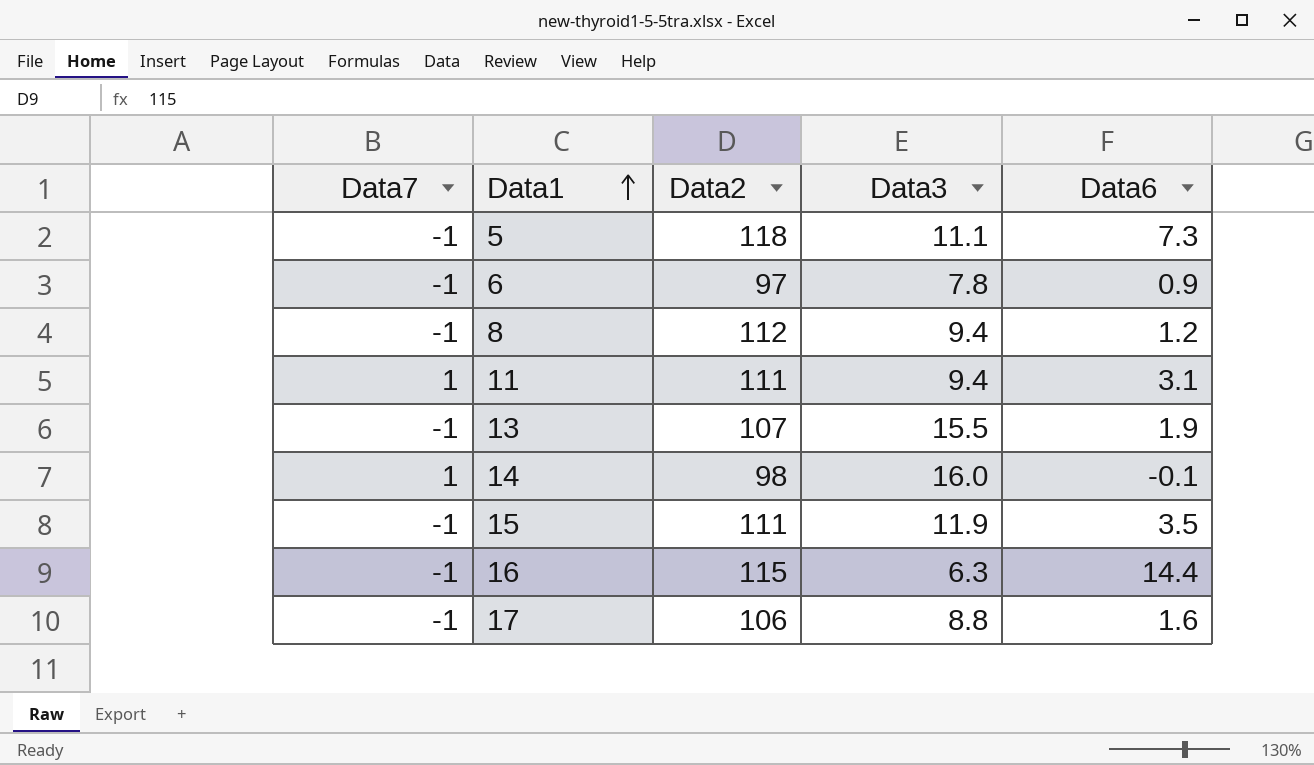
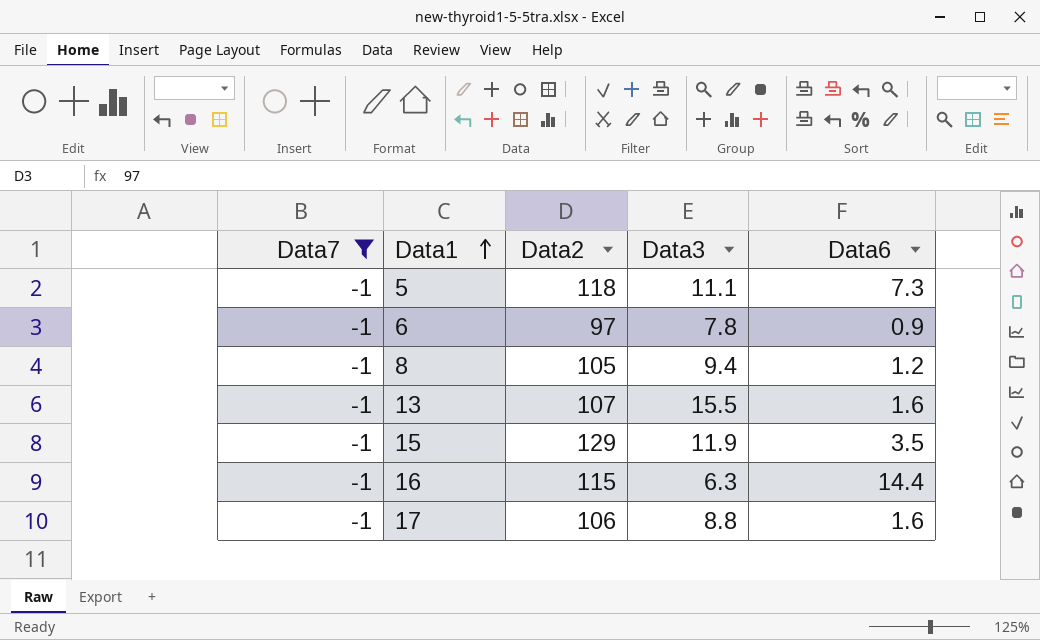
filter: none -> Data7 = -1
8 | Data2: 112 -> 105
13 | Data6: 1.9 -> 1.6
15 | Data2: 111 -> 129

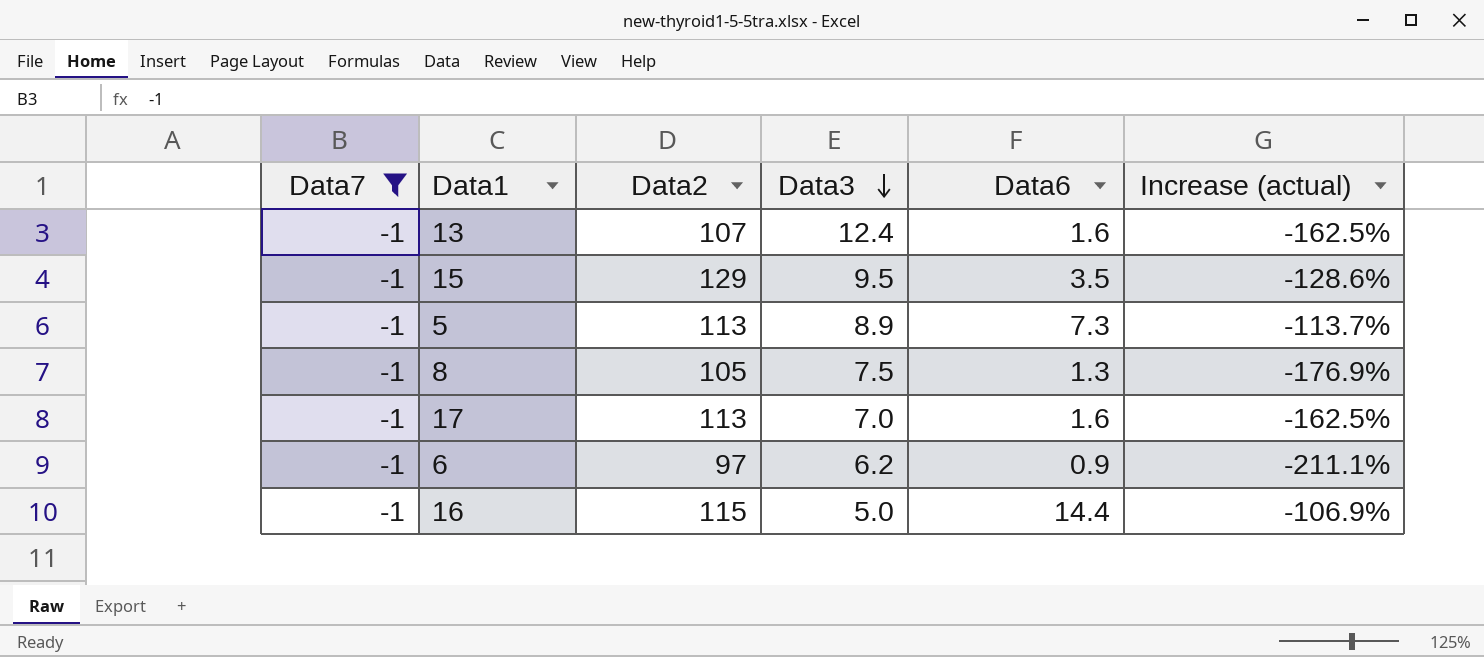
row order: Data1 ascending -> Data3 descending
column Increase (actual) | formula: none -> ([Data7] - [Data6]) / [Data6]
13 | Data3: 15.5 -> 12.4
15 | Data3: 11.9 -> 9.5
5 | Data2: 118 -> 113
5 | Data3: 11.1 -> 8.9
8 | Data3: 9.4 -> 7.5
8 | Data6: 1.2 -> 1.3
17 | Data2: 106 -> 113
17 | Data3: 8.8 -> 7.0
6 | Data3: 7.8 -> 6.2
16 | Data3: 6.3 -> 5.0

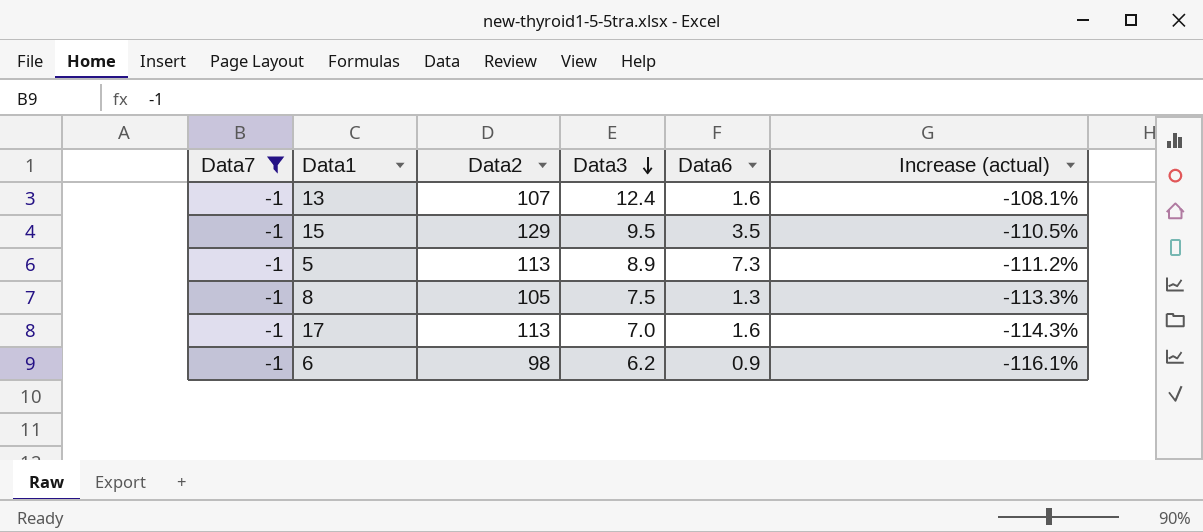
column Increase (actual) | formula: ([Data7] - [Data6]) / [Data6] -> ([Data7] - [Data3]) / [Data3]
row 16: -1 | 115 | 5.0 | 14.4 | -106.9% -> none
6 | Data2: 97 -> 98

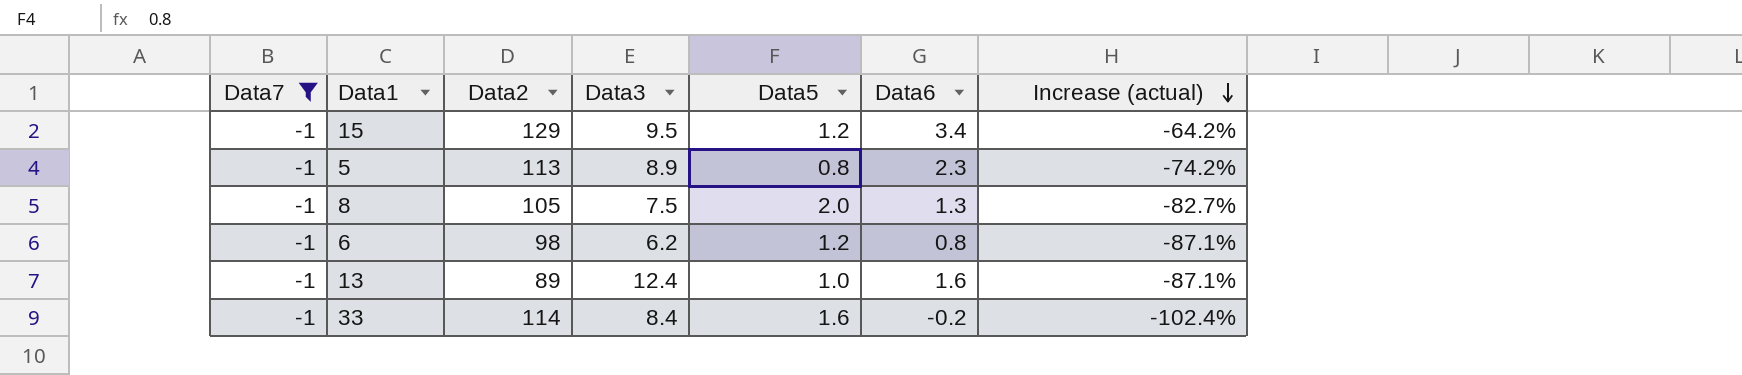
row order: Data3 descending -> Increase (actual) descending
column Data5 | position: none -> 5
column Increase (actual) | formula: ([Data7] - [Data3]) / [Data3] -> ([Data6] - [Data3]) / [Data3]
row 17: -1 | 113 | 7.0 | 1.6 | -114.3% -> none
15 | Data6: 3.5 -> 3.4
5 | Data6: 7.3 -> 2.3
6 | Data6: 0.9 -> 0.8
13 | Data2: 107 -> 89
row 33: none -> -1 | 114 | 8.4 | 1.6 | -0.2 | -102.4%

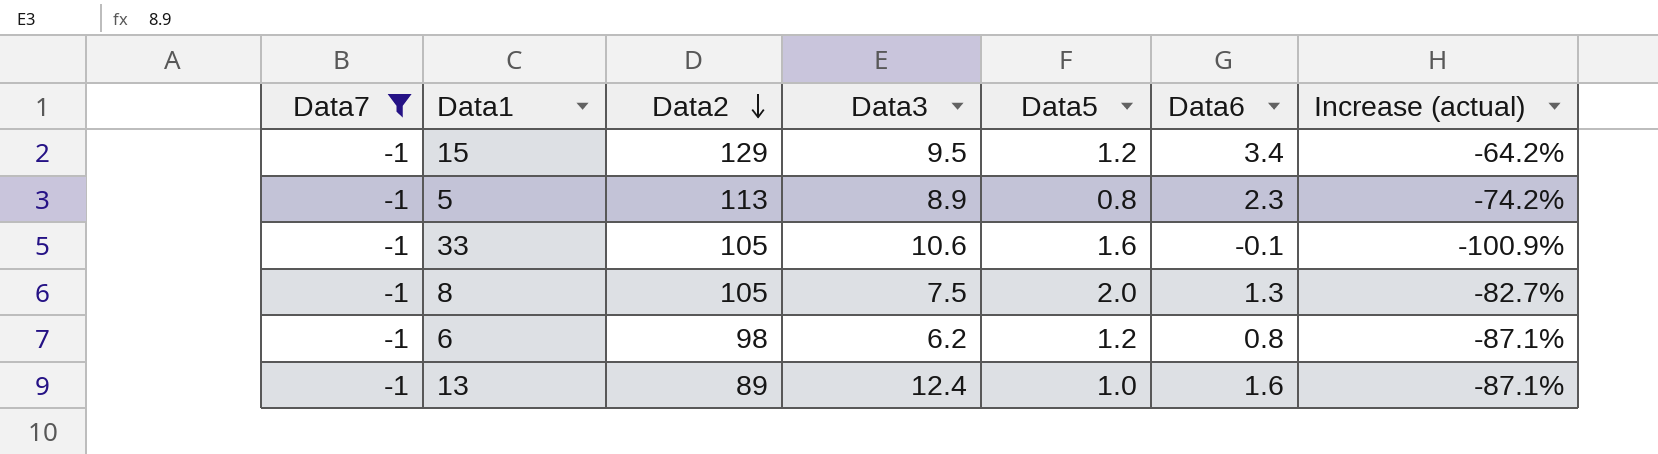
row order: Increase (actual) descending -> Data2 descending
33 | Data2: 114 -> 105
33 | Data3: 8.4 -> 10.6
33 | Data6: -0.2 -> -0.1
33 | Increase (actual): -102.4% -> -100.9%

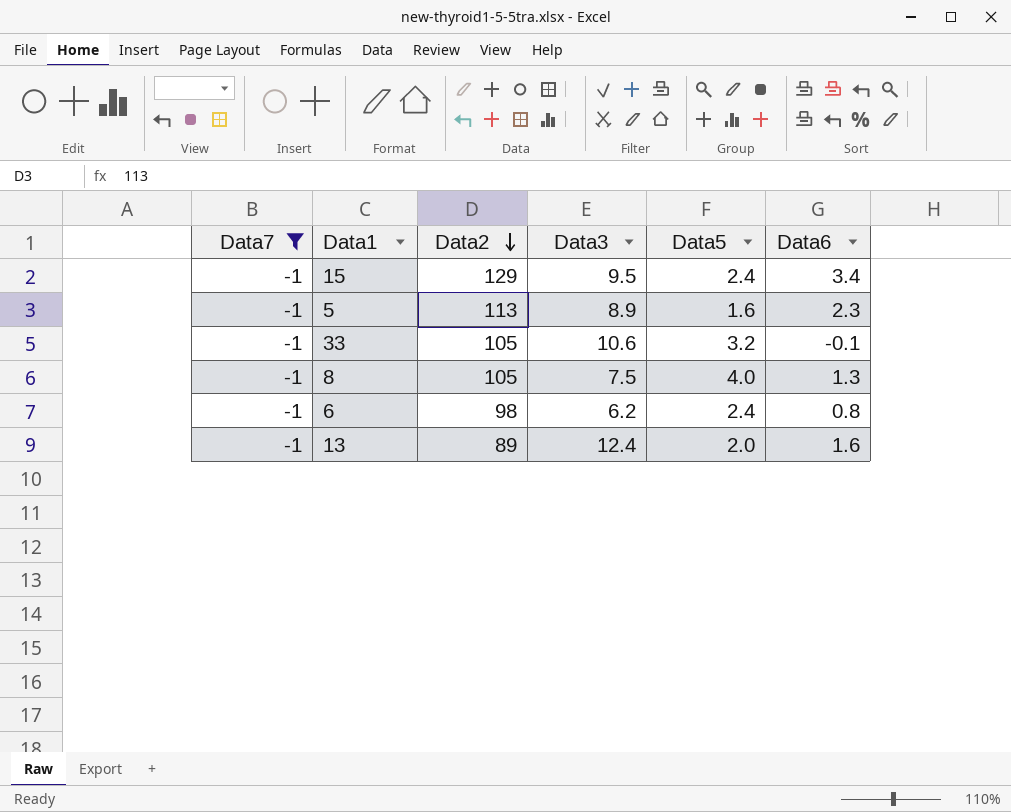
column Increase (actual) | formula: ([Data6] - [Data3]) / [Data3] -> none
15 | Data5: 1.2 -> 2.4
5 | Data5: 0.8 -> 1.6
33 | Data5: 1.6 -> 3.2
8 | Data5: 2.0 -> 4.0
6 | Data5: 1.2 -> 2.4
13 | Data5: 1.0 -> 2.0

